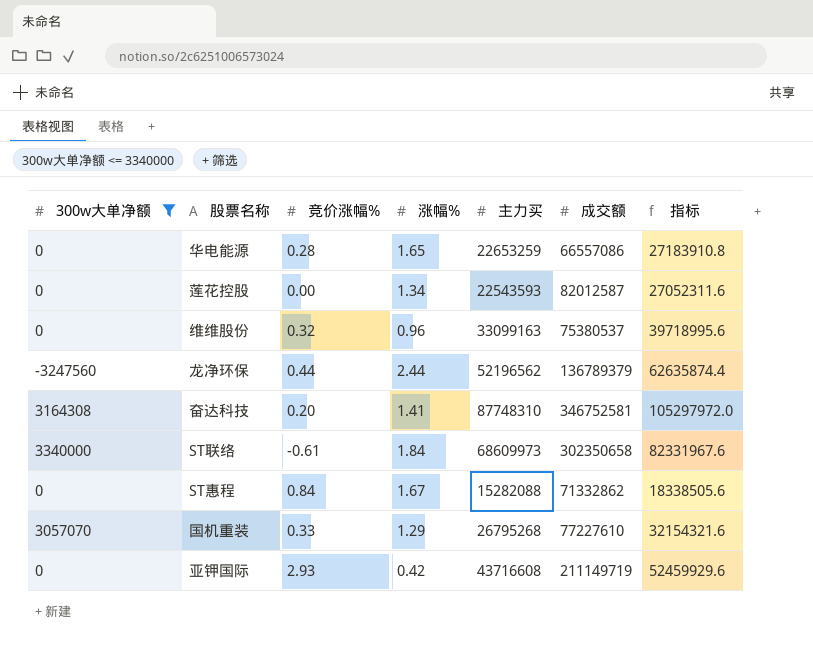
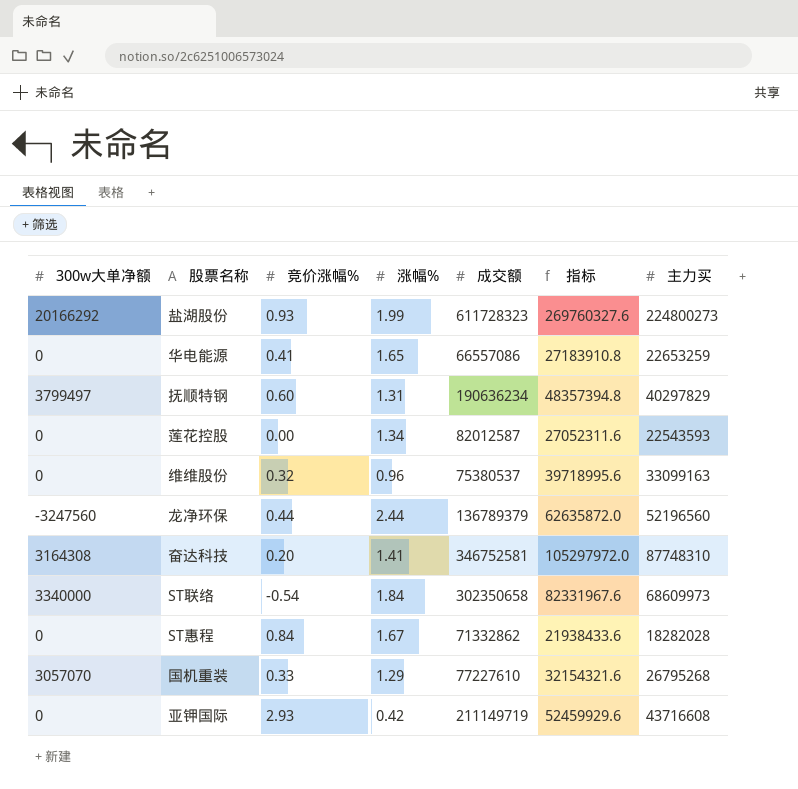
filter: 300w大单净额 <= 3340000 -> none
column 主力买 | position: 5 -> 7
华电能源 | 竞价涨幅%: 0.28 -> 0.41
龙净环保 | 指标: 62635874.4 -> 62635872.0
龙净环保 | 主力买: 52196562 -> 52196560
ST联络 | 竞价涨幅%: -0.61 -> -0.54
ST惠程 | 指标: 18338505.6 -> 21938433.6
ST惠程 | 主力买: 15282088 -> 18282028

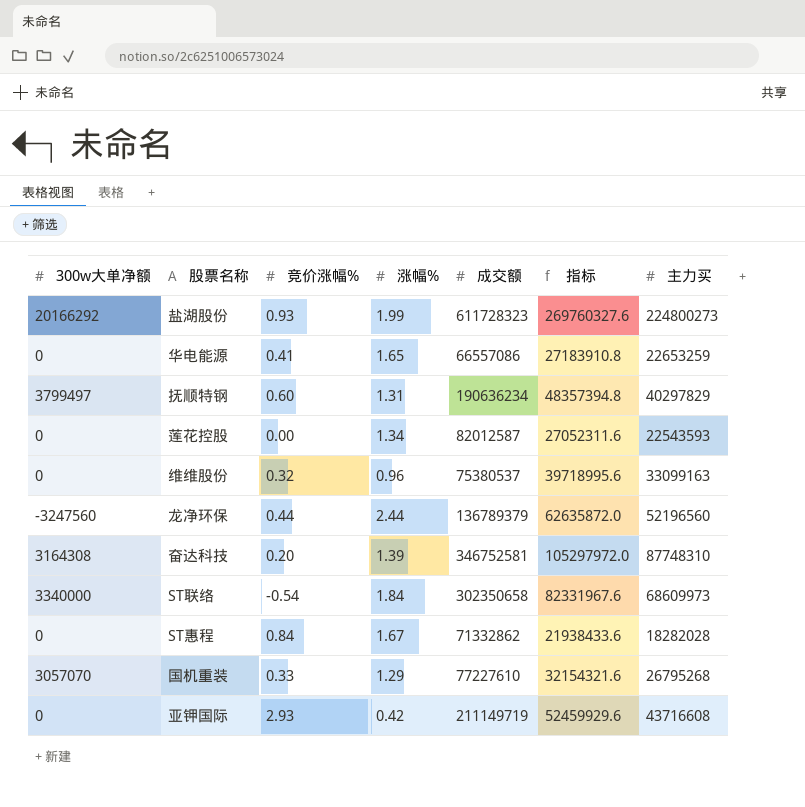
奋达科技 | 涨幅%: 1.41 -> 1.39

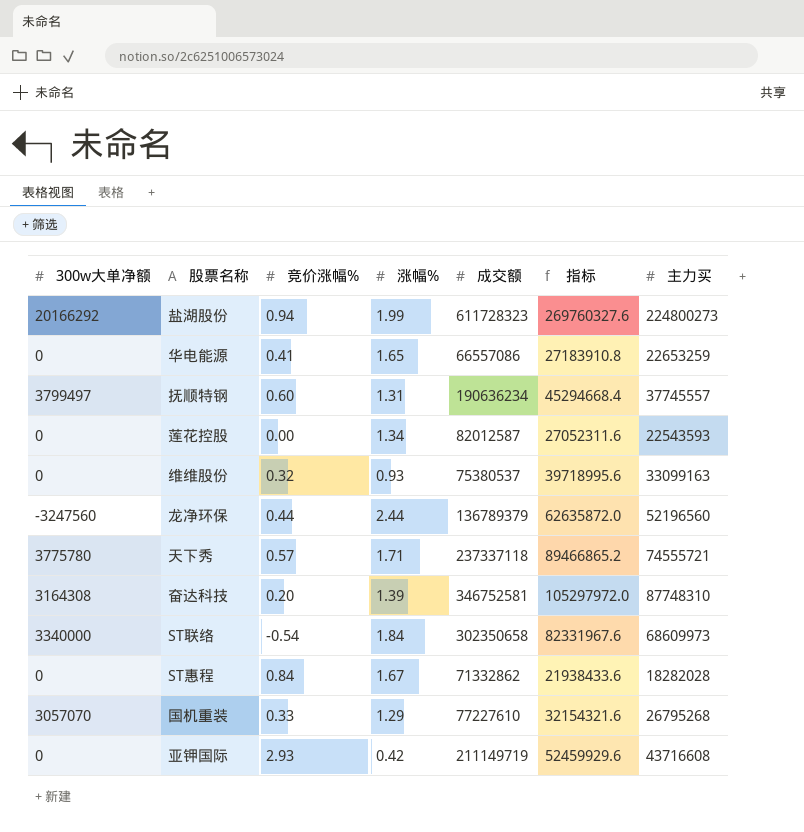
盐湖股份 | 竞价涨幅%: 0.93 -> 0.94
抚顺特钢 | 指标: 48357394.8 -> 45294668.4
抚顺特钢 | 主力买: 40297829 -> 37745557
维维股份 | 涨幅%: 0.96 -> 0.93
row 天下秀: none -> 3775780 | 0.57 | 1.71 | 237337118 | 89466865.2 | 74555721

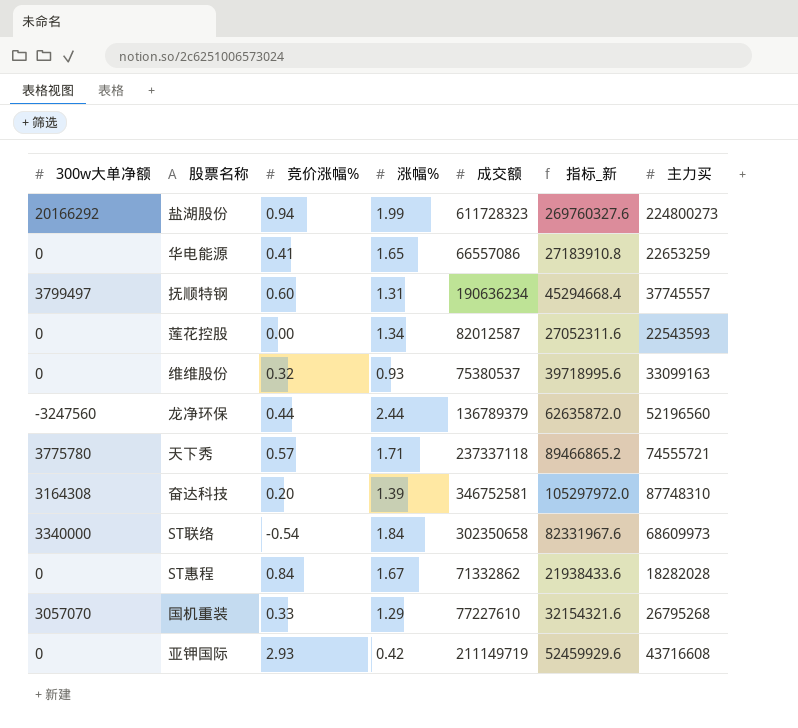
column name: 指标 -> 指标_新

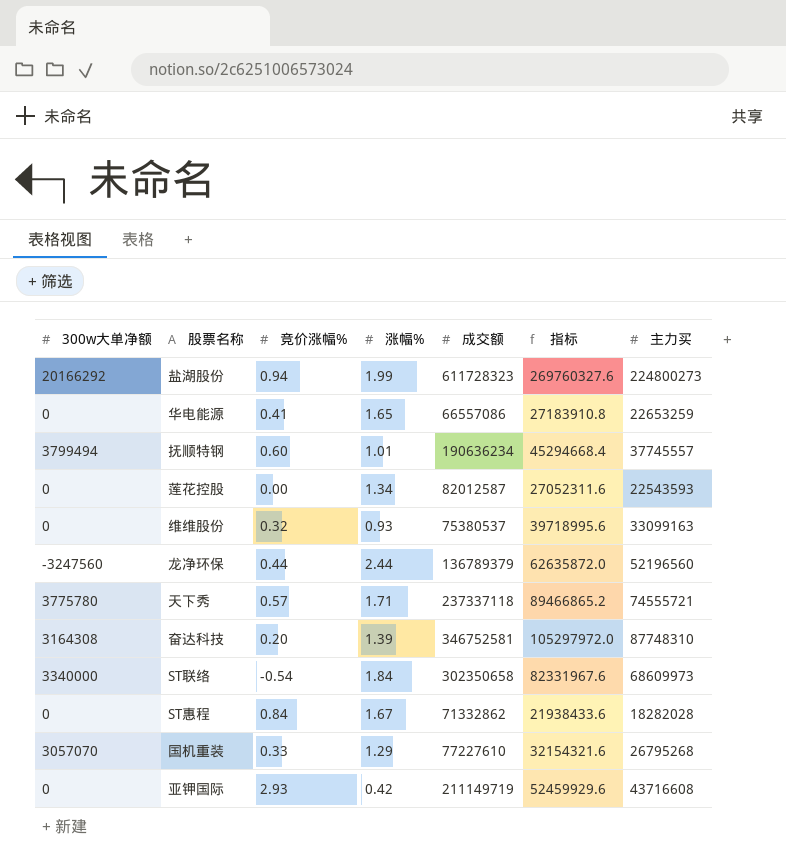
column name: 指标_新 -> 指标
抚顺特钢 | 300w大单净额: 3799497 -> 3799494
抚顺特钢 | 涨幅%: 1.31 -> 1.01

